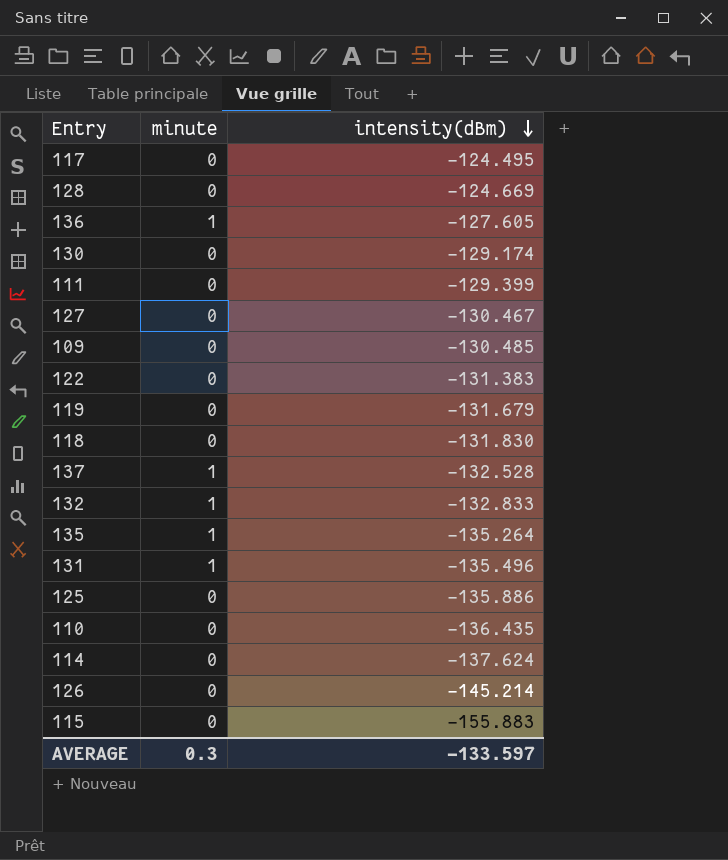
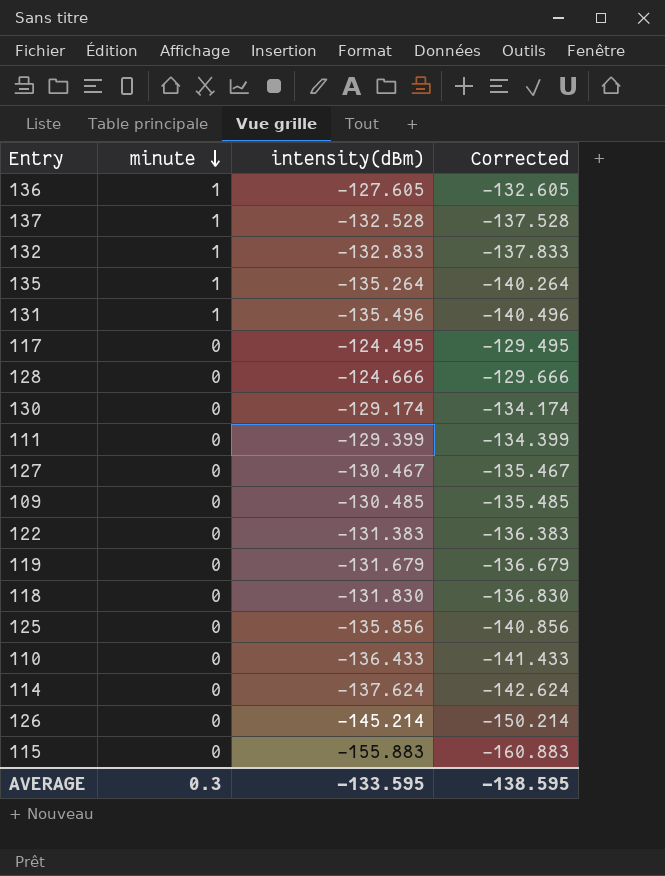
row order: intensity(dBm) descending -> minute descending
column Corrected | formula: none -> [intensity(dBm)] - 5
128 | intensity(dBm): -124.669 -> -124.666
125 | intensity(dBm): -135.886 -> -135.856
110 | intensity(dBm): -136.435 -> -136.433
AVERAGE | intensity(dBm): -133.597 -> -133.595

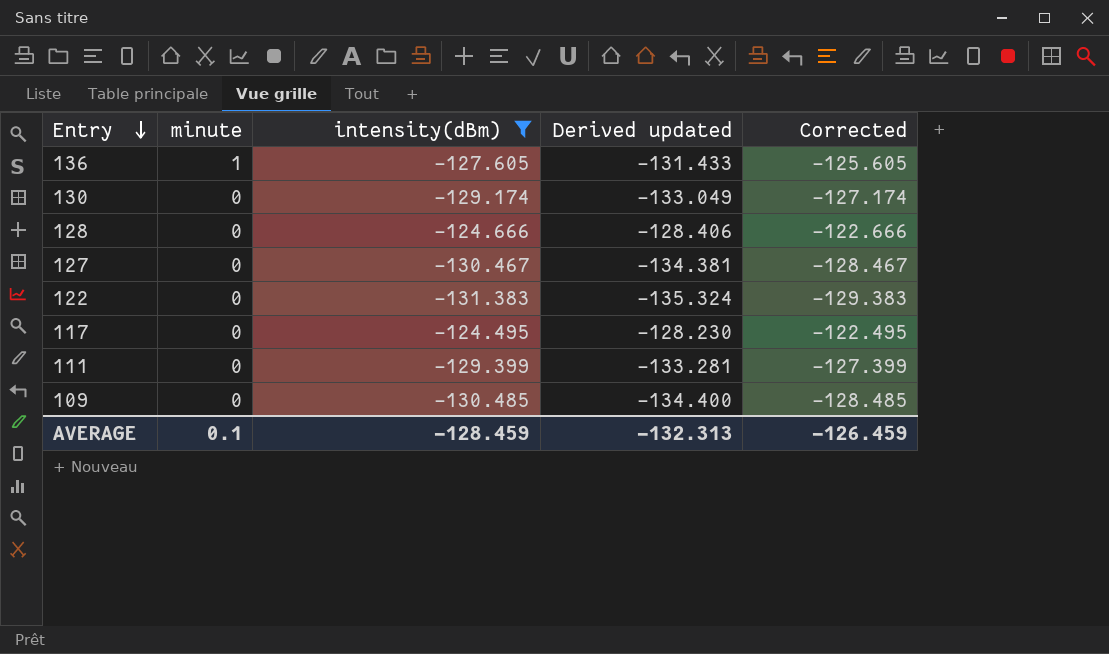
filter: none -> intensity(dBm) >= -131.383
row order: minute descending -> Entry descending
column Derived updated | formula: none -> [intensity(dBm)] * 1.03
column Corrected | formula: [intensity(dBm)] - 5 -> [intensity(dBm)] + 2
AVERAGE | minute: 0.3 -> 0.1
AVERAGE | intensity(dBm): -133.595 -> -128.459
AVERAGE | Corrected: -138.595 -> -126.459

